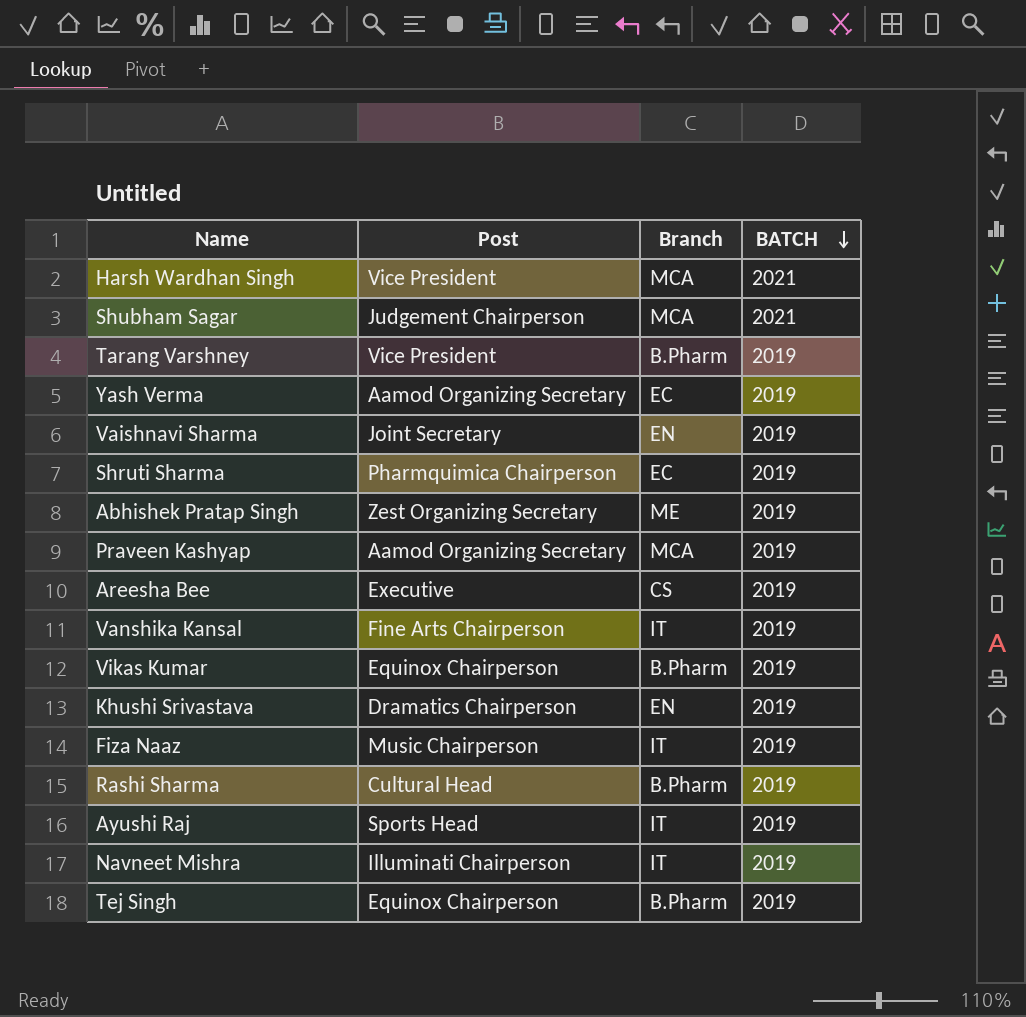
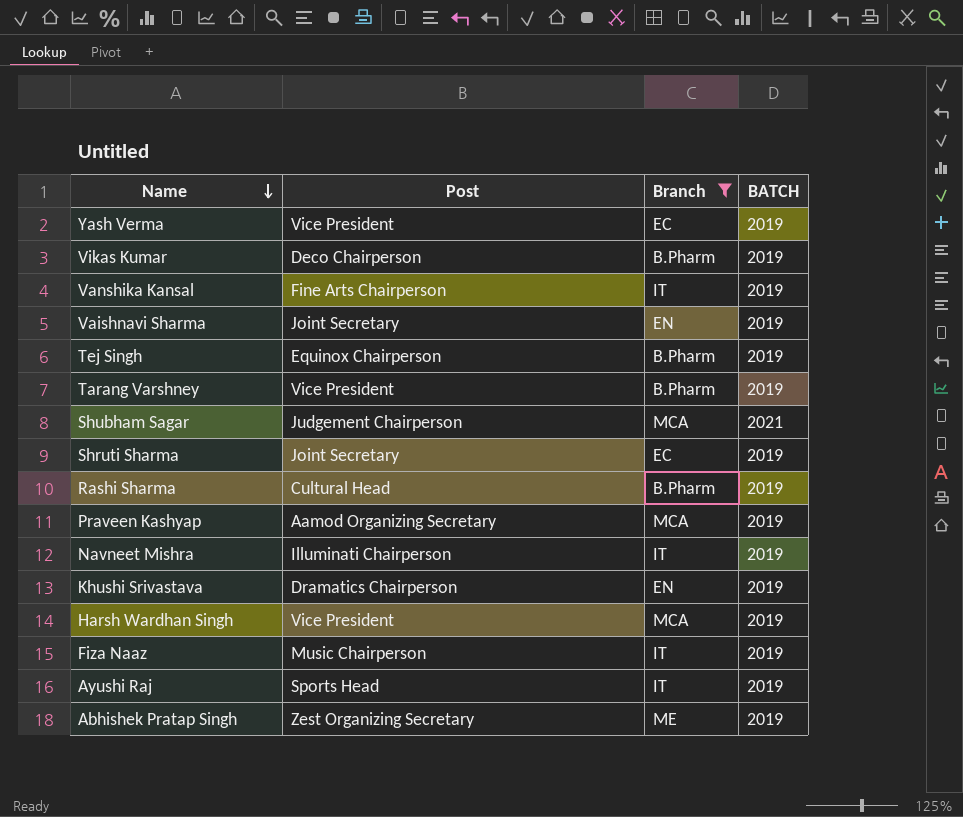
filter: none -> Branch != CS
row order: BATCH descending -> Name descending
Yash Verma | Post: Aamod Organizing Secretary -> Vice President
Vikas Kumar | Post: Equinox Chairperson -> Deco Chairperson
Shruti Sharma | Post: Pharmquimica Chairperson -> Joint Secretary
Harsh Wardhan Singh | BATCH: 2021 -> 2019

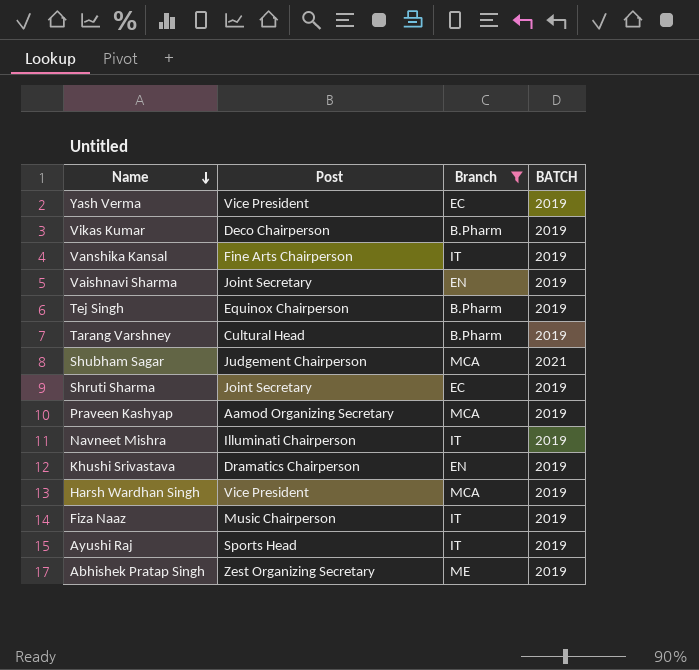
row Rashi Sharma: Cultural Head | B.Pharm | 2019 -> none
Tarang Varshney | Post: Vice President -> Cultural Head

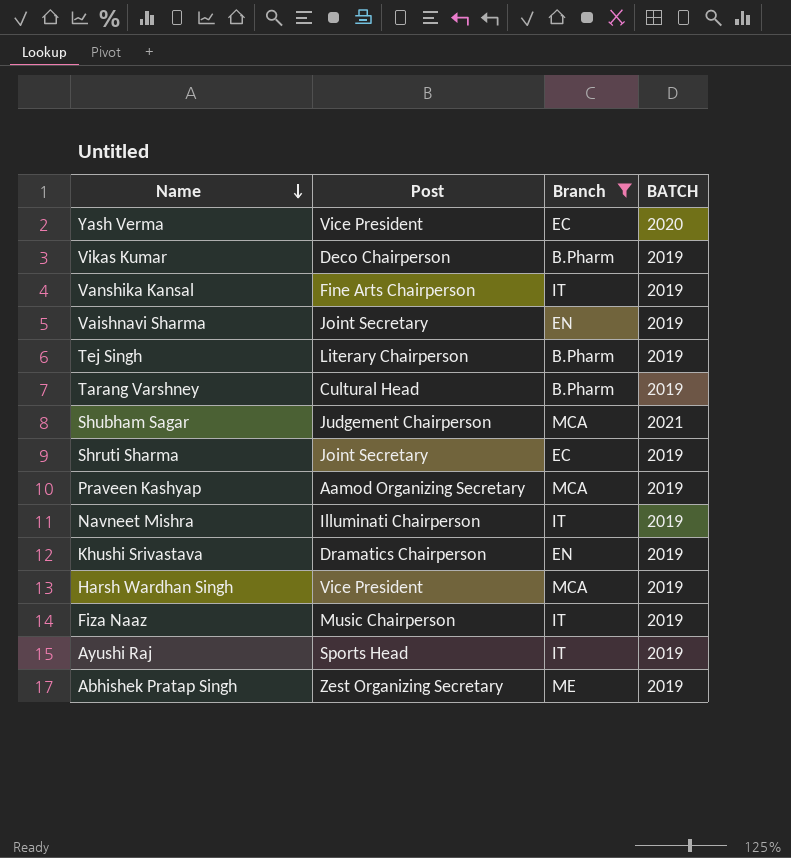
Yash Verma | BATCH: 2019 -> 2020
Tej Singh | Post: Equinox Chairperson -> Literary Chairperson

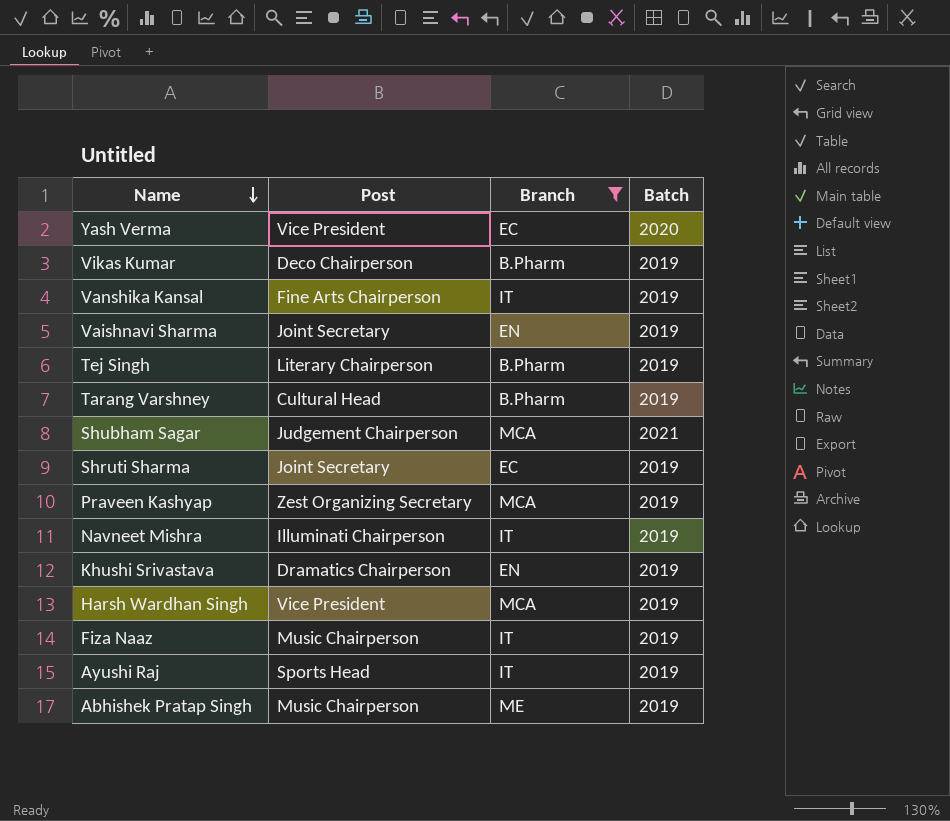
column name: BATCH -> Batch
Praveen Kashyap | Post: Aamod Organizing Secretary -> Zest Organizing Secretary
Abhishek Pratap Singh | Post: Zest Organizing Secretary -> Music Chairperson

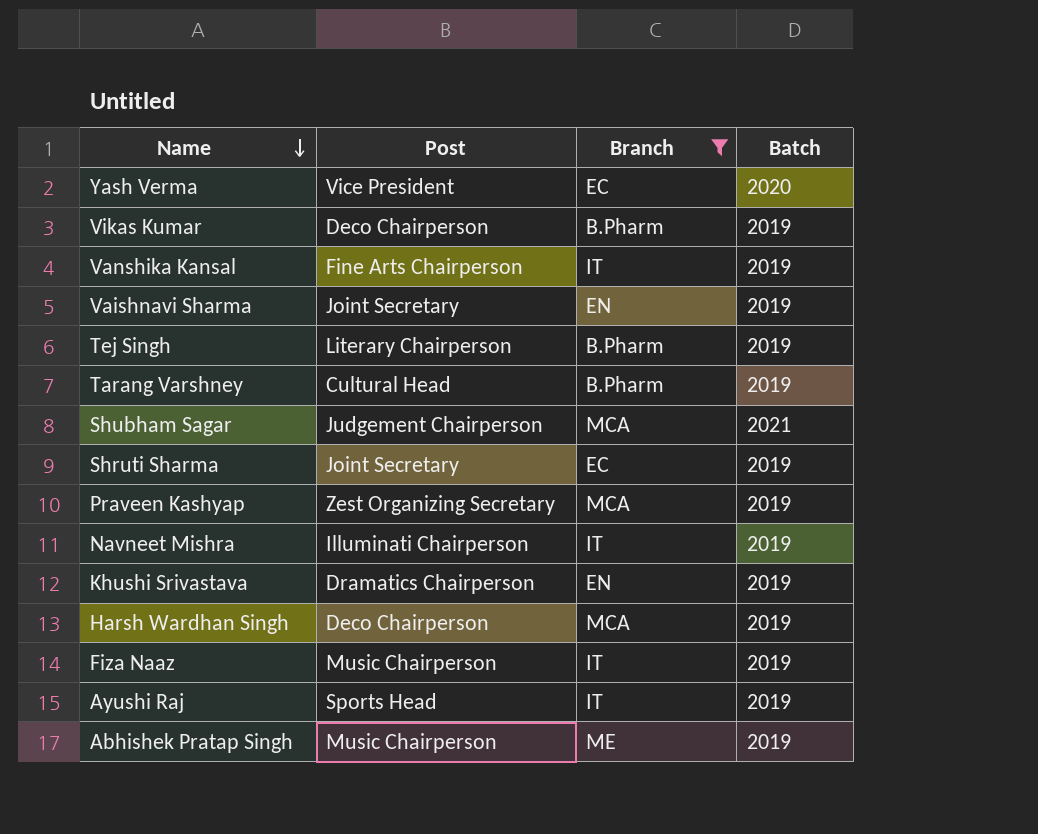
Harsh Wardhan Singh | Post: Vice President -> Deco Chairperson

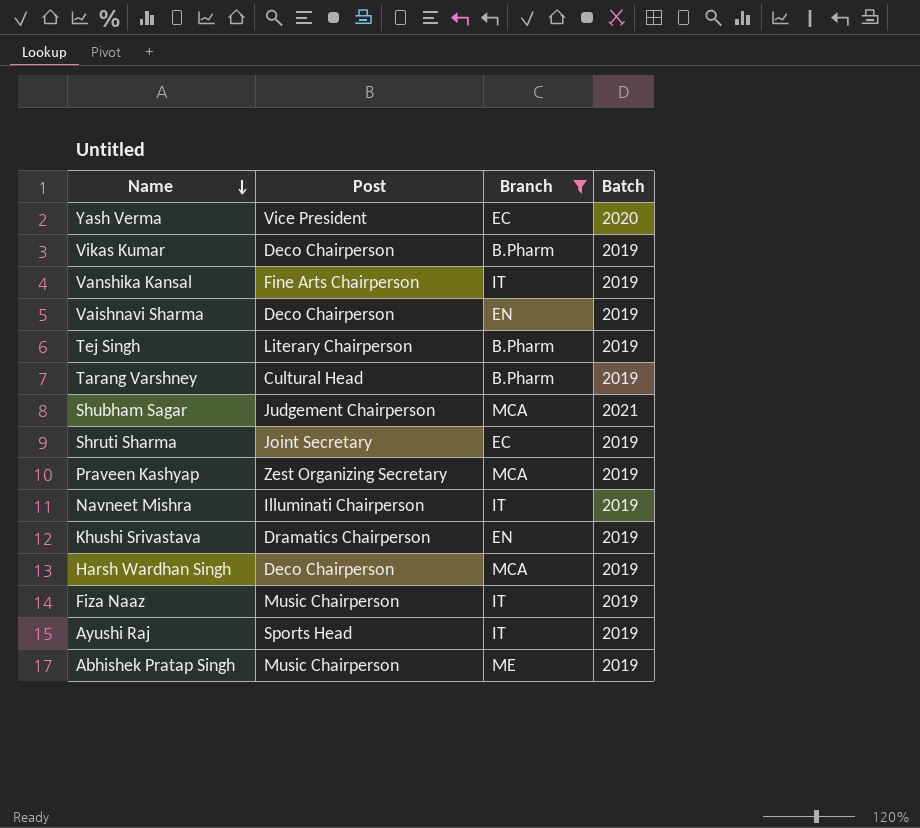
Vaishnavi Sharma | Post: Joint Secretary -> Deco Chairperson

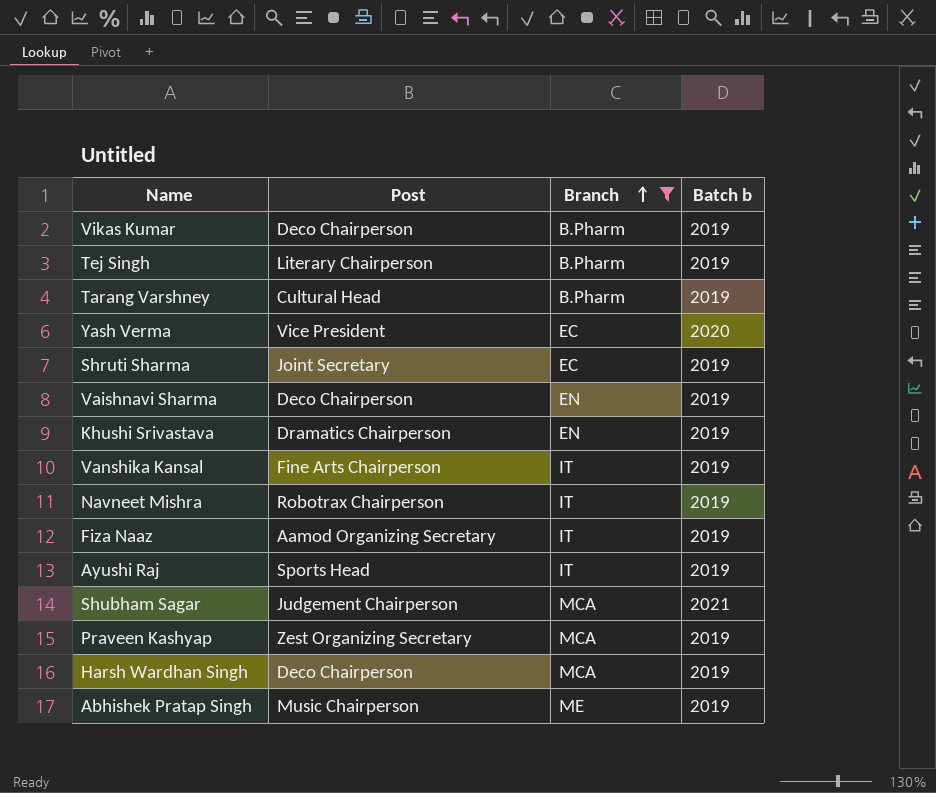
row order: Name descending -> Branch ascending
column name: Batch -> Batch b
Navneet Mishra | Post: Illuminati Chairperson -> Robotrax Chairperson
Fiza Naaz | Post: Music Chairperson -> Aamod Organizing Secretary

